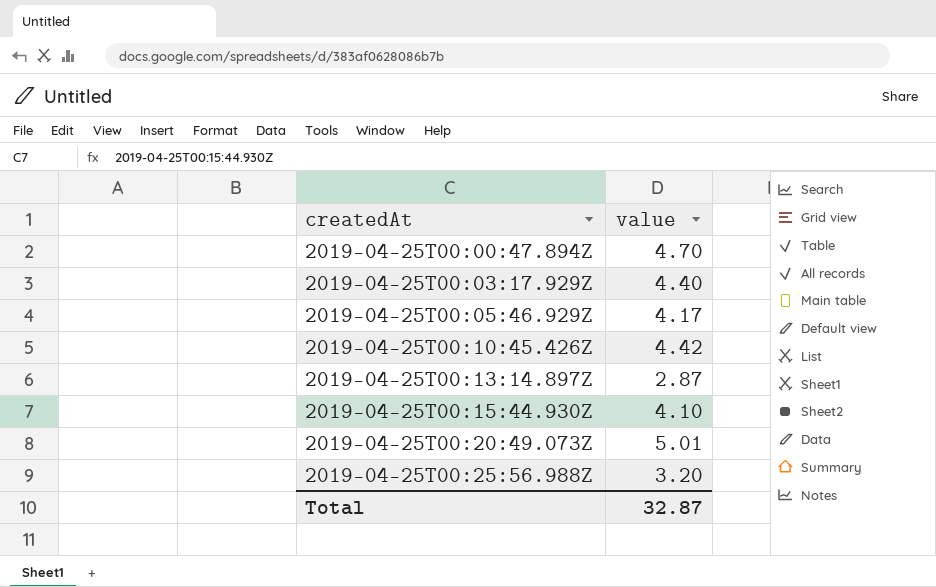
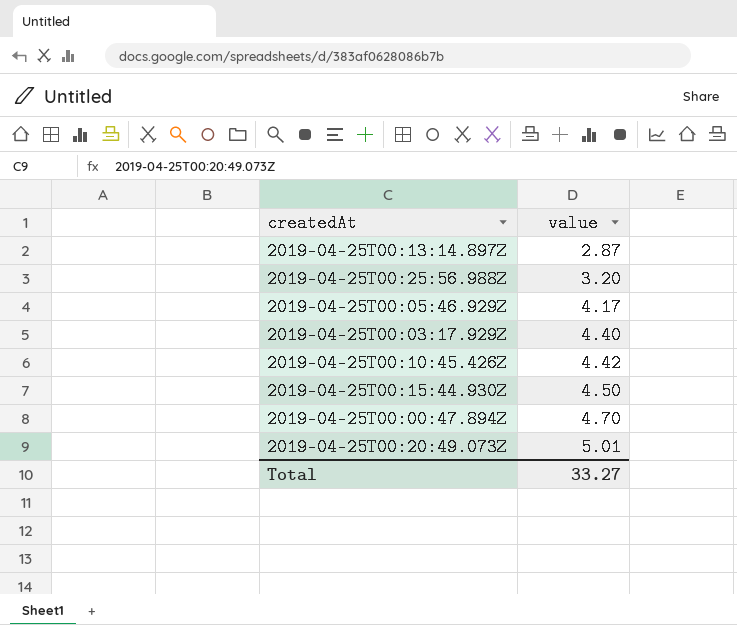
row order: createdAt ascending -> value ascending
2019-04-25T00:15:44.930Z | value: 4.10 -> 4.50
Total | value: 32.87 -> 33.27

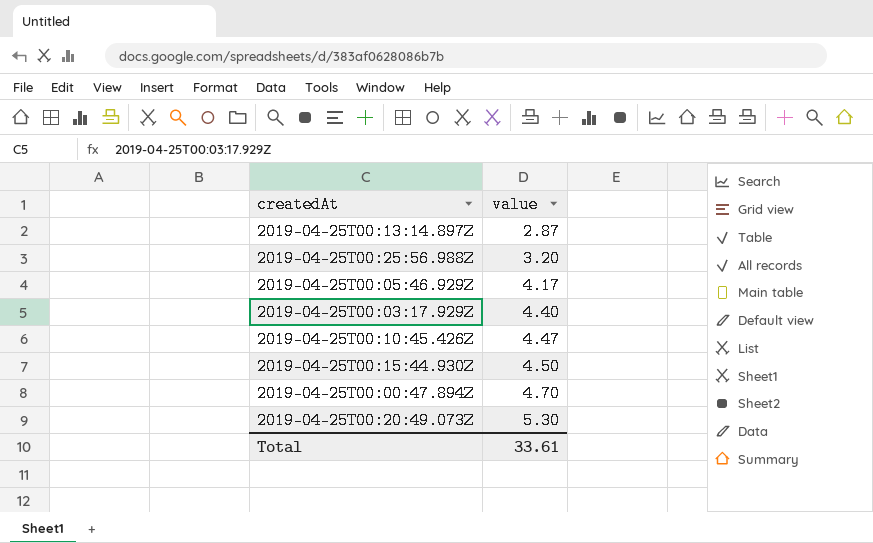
2019-04-25T00:10:45.426Z | value: 4.42 -> 4.47
2019-04-25T00:20:49.073Z | value: 5.01 -> 5.30
Total | value: 33.27 -> 33.61

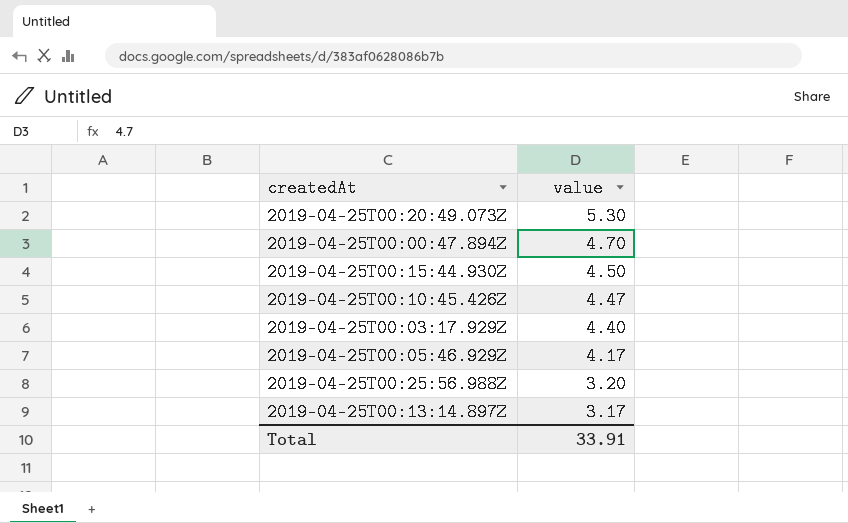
row order: value ascending -> value descending
2019-04-25T00:13:14.897Z | value: 2.87 -> 3.17
Total | value: 33.61 -> 33.91

